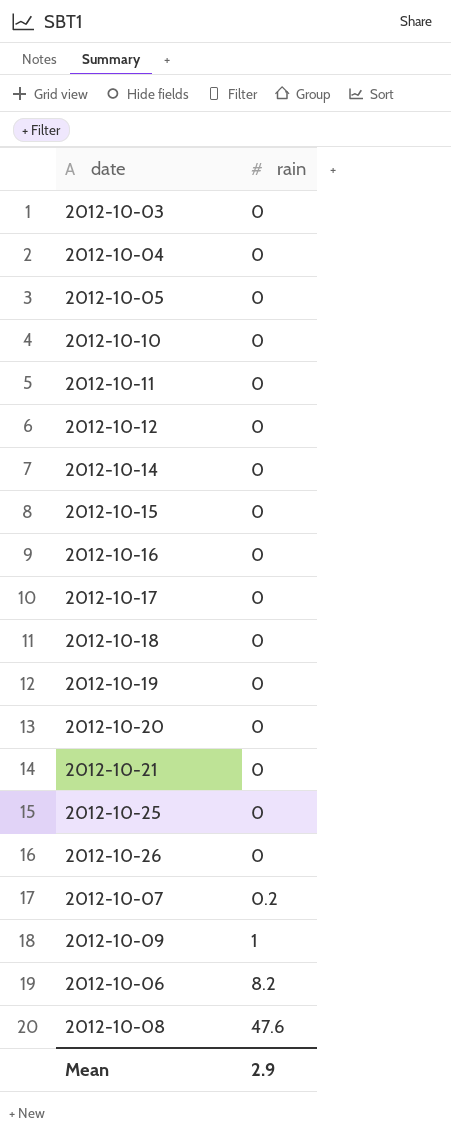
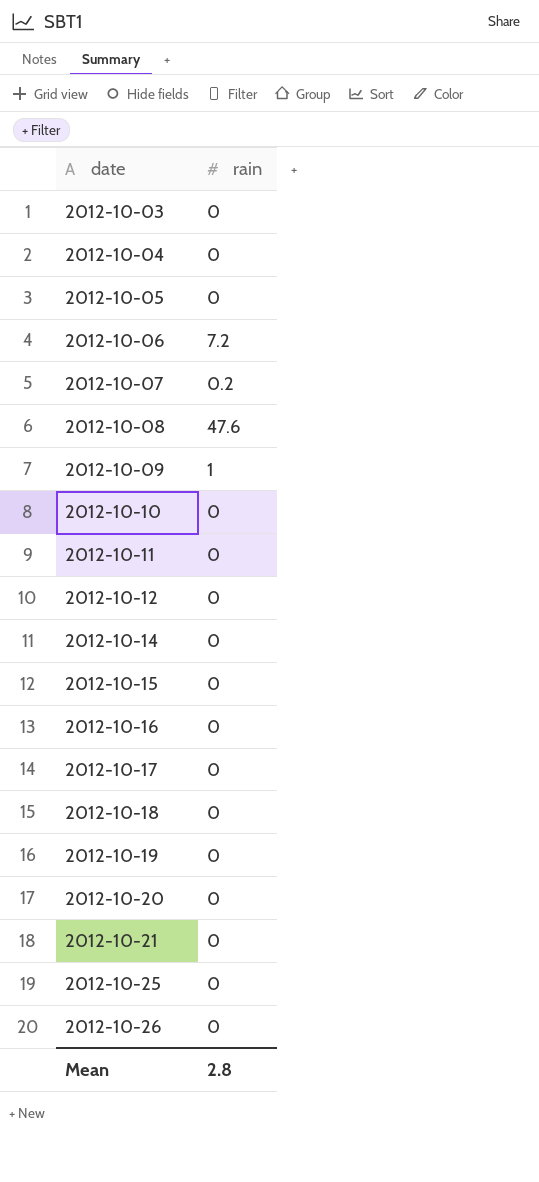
row order: rain ascending -> date ascending
2012-10-06 | rain: 8.2 -> 7.2
Mean | rain: 2.9 -> 2.8

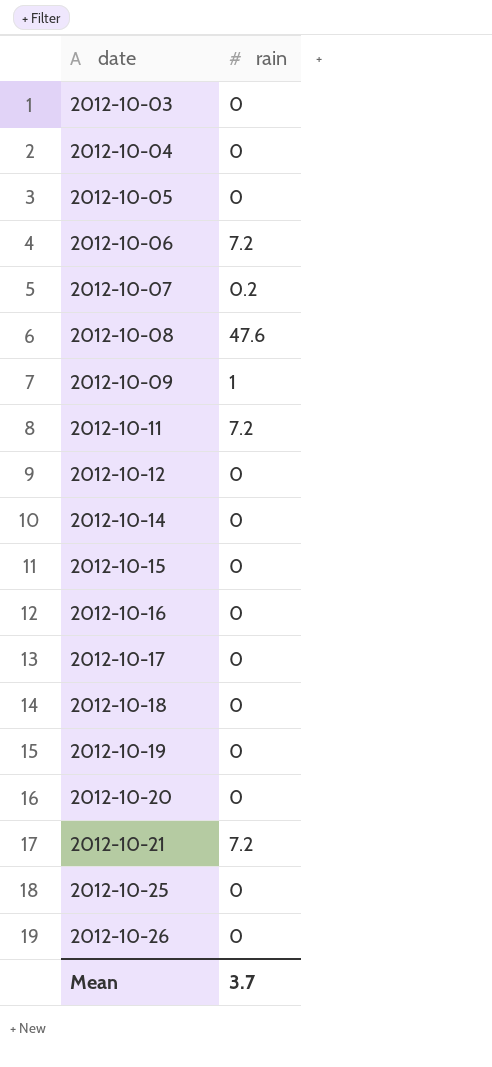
row 2012-10-10: 0 -> none
2012-10-11 | rain: 0 -> 7.2
2012-10-21 | rain: 0 -> 7.2
Mean | rain: 2.8 -> 3.7

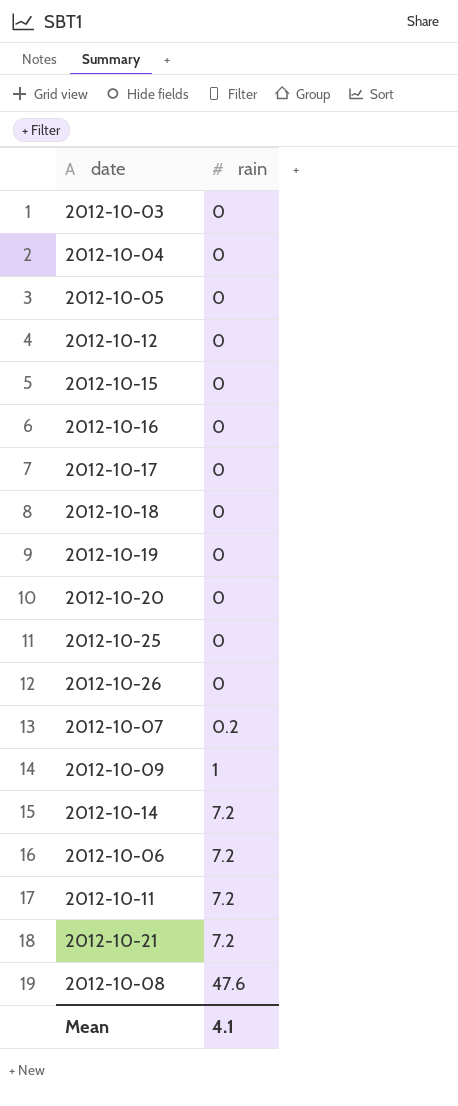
row order: date ascending -> rain ascending
2012-10-14 | rain: 0 -> 7.2
Mean | rain: 3.7 -> 4.1

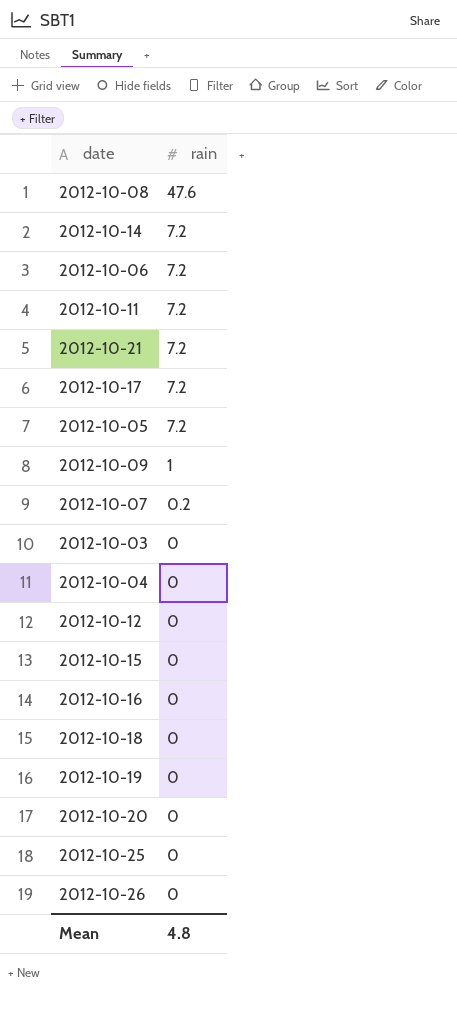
row order: rain ascending -> rain descending
2012-10-17 | rain: 0 -> 7.2
2012-10-05 | rain: 0 -> 7.2
Mean | rain: 4.1 -> 4.8

